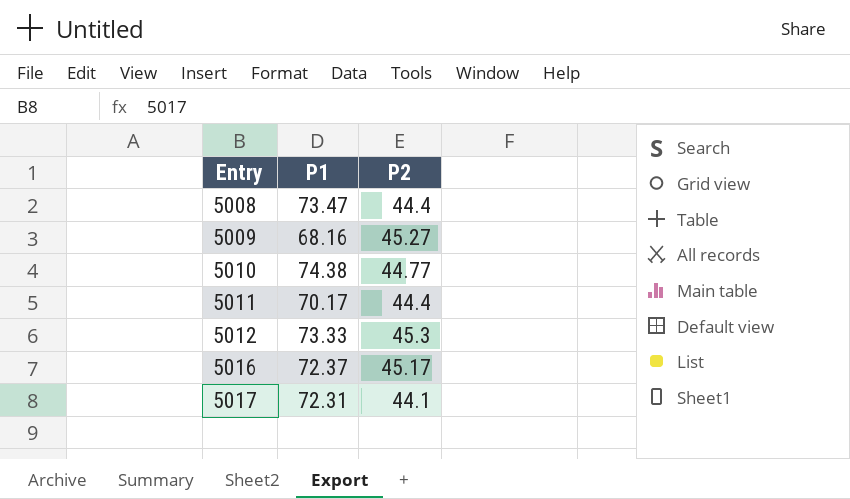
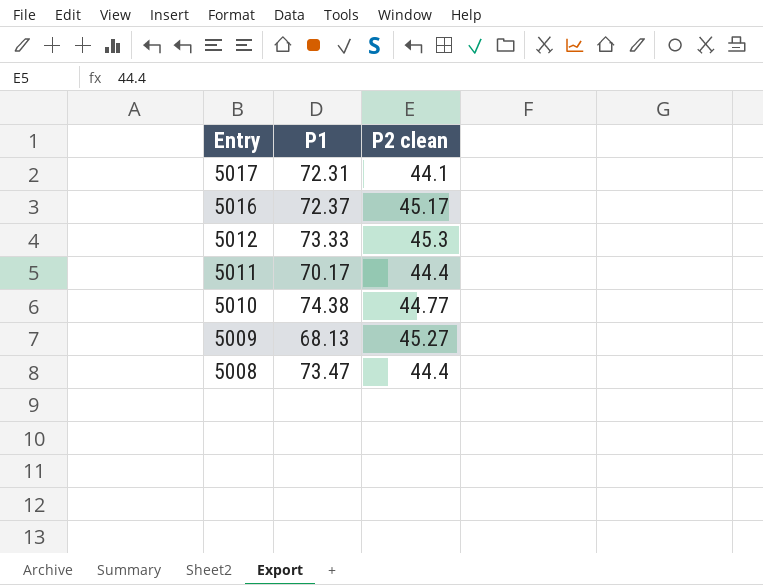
row order: Entry ascending -> Entry descending
column name: P2 -> P2 clean
5009 | P1: 68.16 -> 68.13

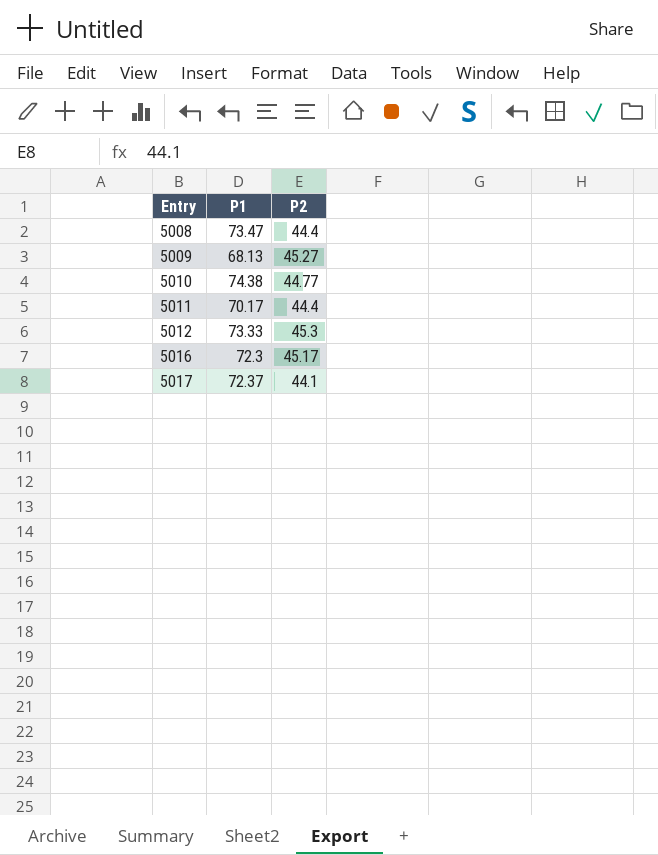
row order: Entry descending -> Entry ascending
column name: P2 clean -> P2
5016 | P1: 72.37 -> 72.3
5017 | P1: 72.31 -> 72.37

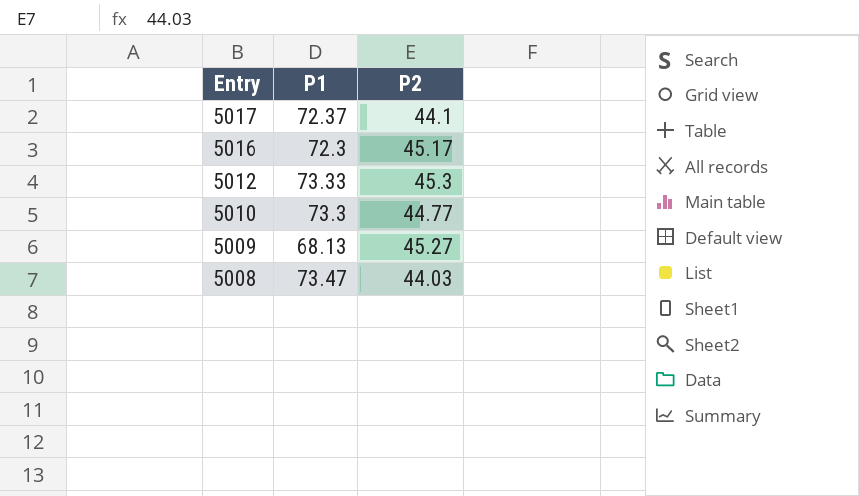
row order: Entry ascending -> Entry descending
row 5011: 70.17 | 44.4 -> none
5010 | P1: 74.38 -> 73.3
5008 | P2: 44.4 -> 44.03

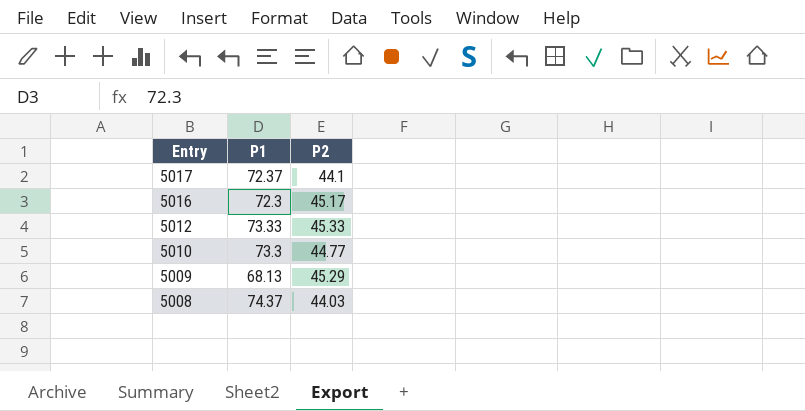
5012 | P2: 45.3 -> 45.33
5009 | P2: 45.27 -> 45.29
5008 | P1: 73.47 -> 74.37

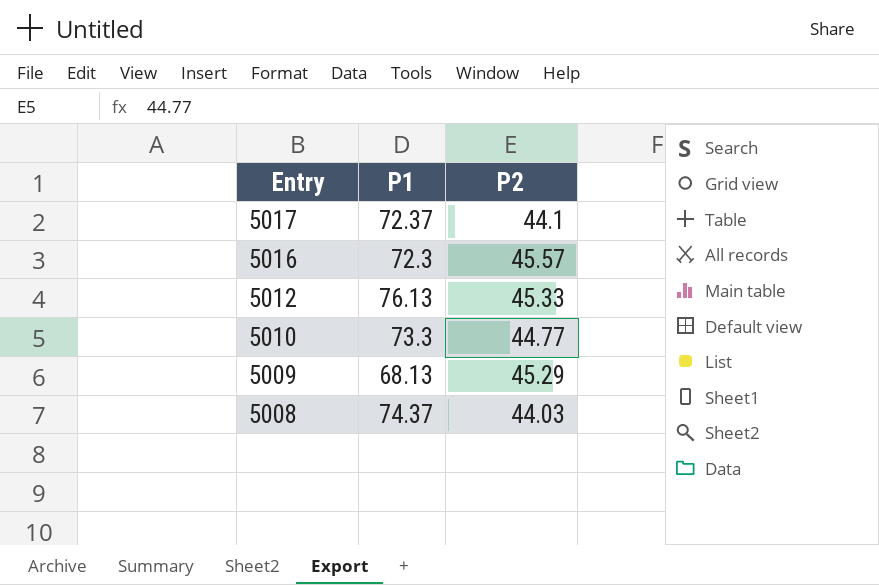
5016 | P2: 45.17 -> 45.57
5012 | P1: 73.33 -> 76.13

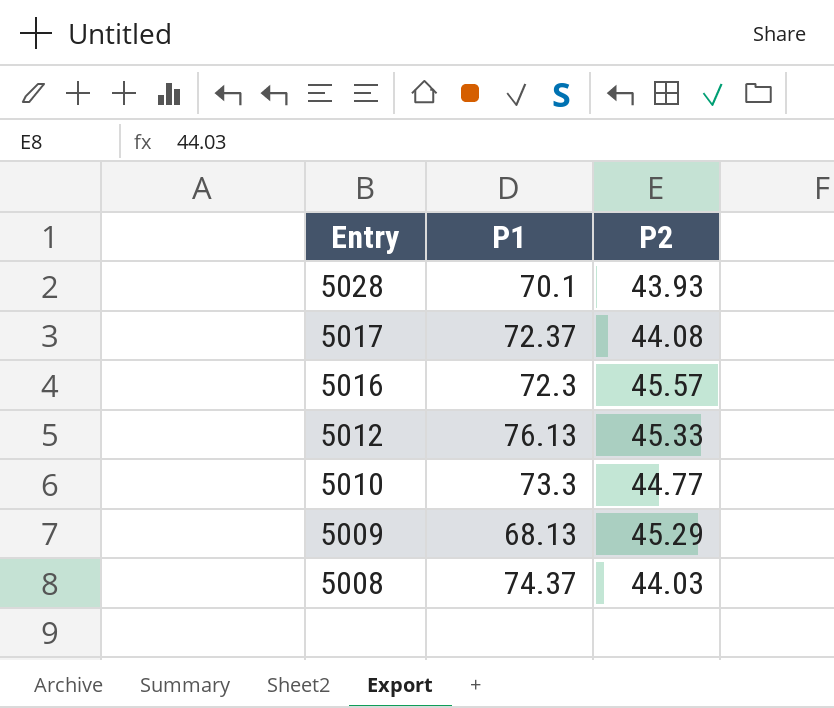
row 5028: none -> 70.1 | 43.93
5017 | P2: 44.1 -> 44.08

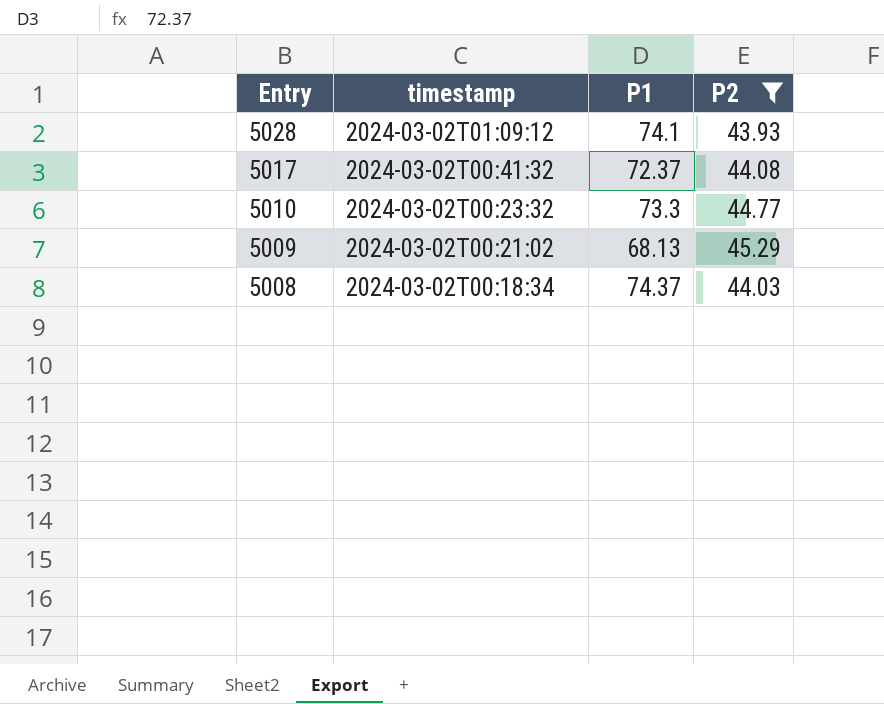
filter: none -> P2 <= 45.29
column timestamp | position: none -> 2
5028 | P1: 70.1 -> 74.1

